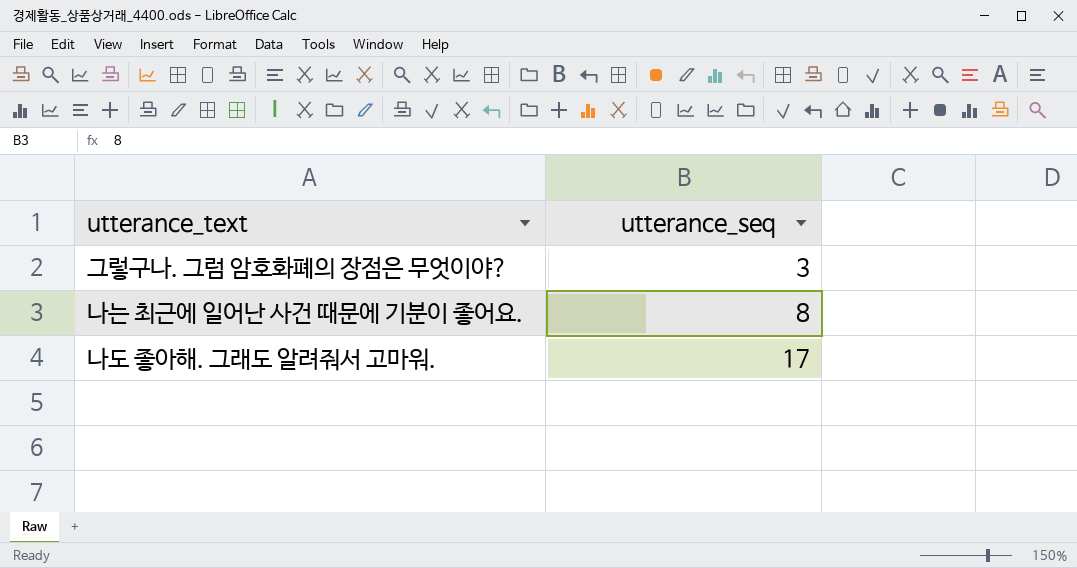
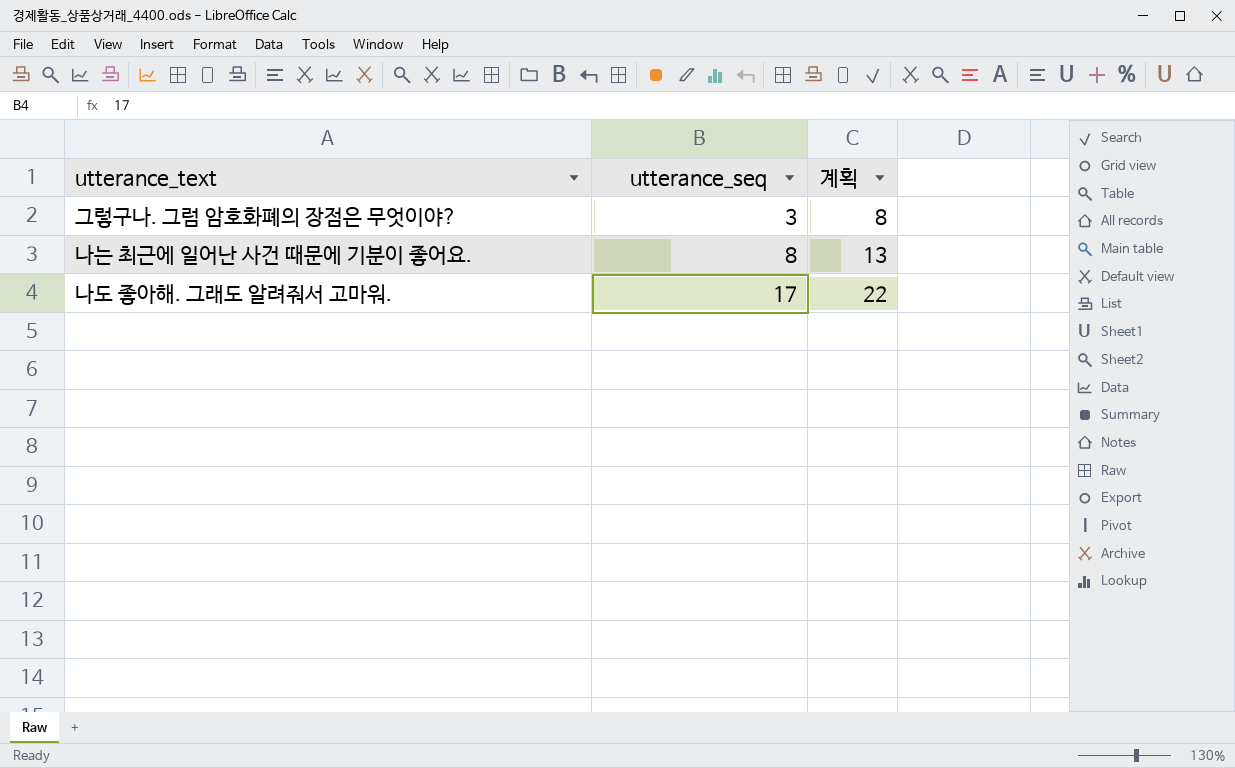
column 계획 | formula: none -> [utterance_seq] + 5

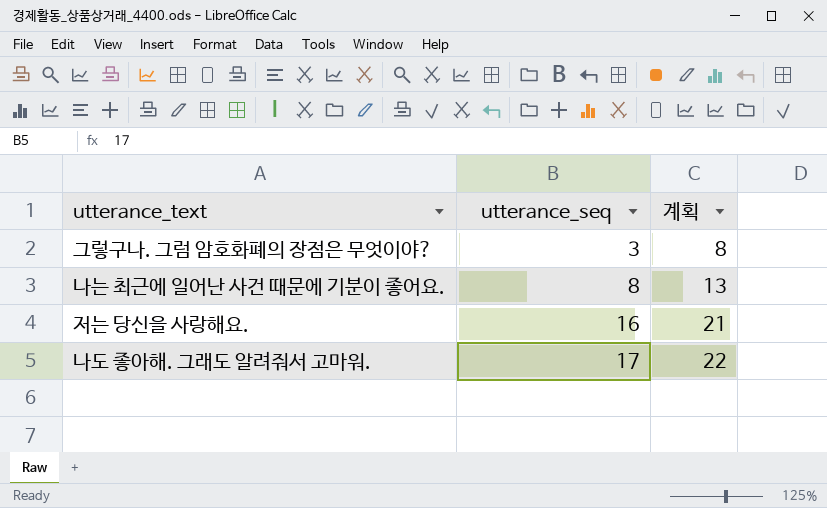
row 저는 당신을 사랑해요.: none -> 16 | 21

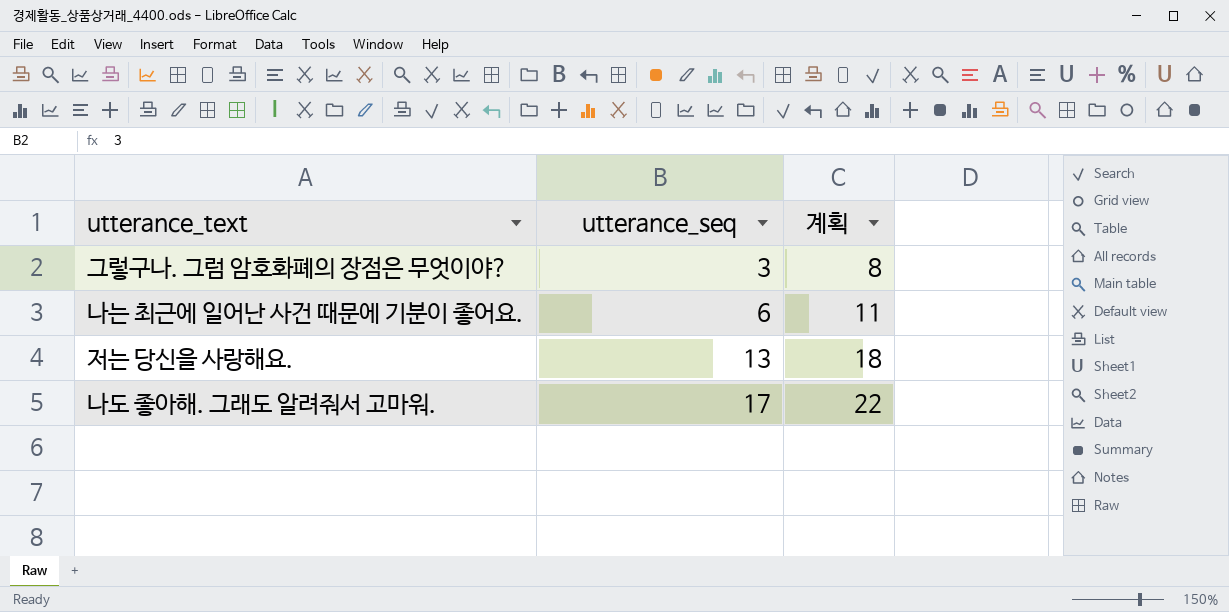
나는 최근에 일어난 사건 때문에 기분이 좋어요. | utterance_seq: 8 -> 6
나는 최근에 일어난 사건 때문에 기분이 좋어요. | 계획: 13 -> 11
저는 당신을 사랑해요. | utterance_seq: 16 -> 13
저는 당신을 사랑해요. | 계획: 21 -> 18

